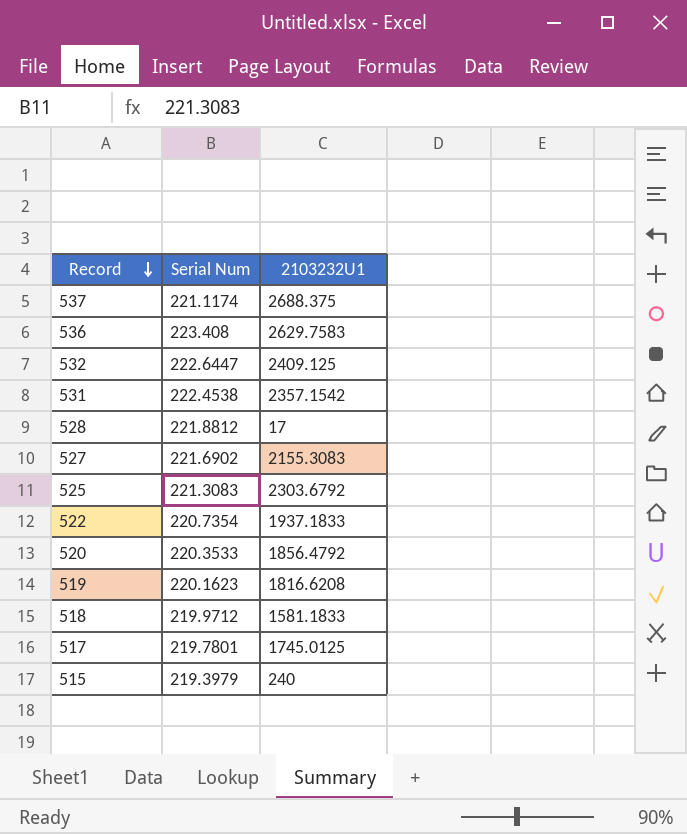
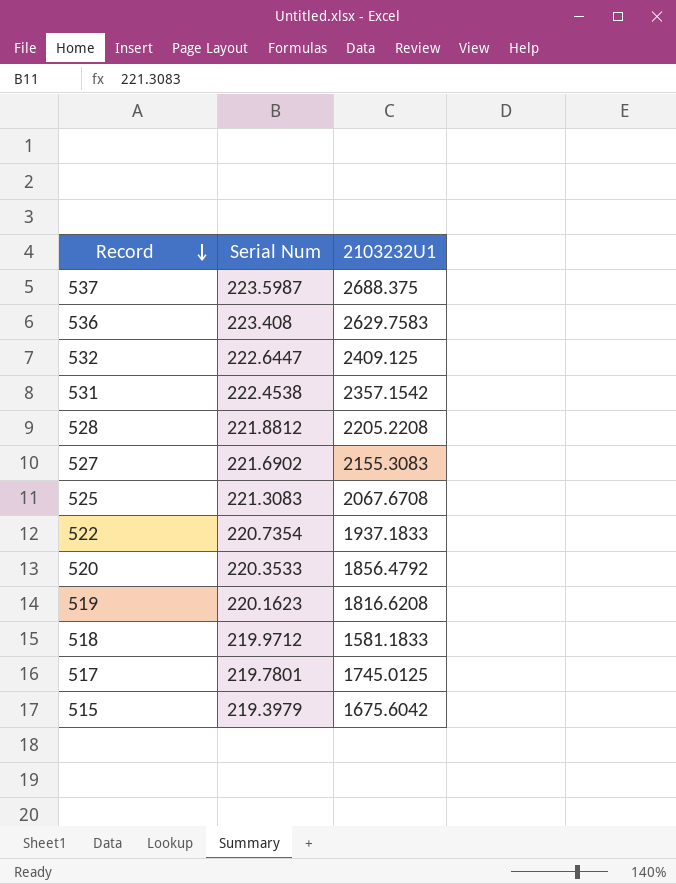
537 | Serial Num: 221.1174 -> 223.5987
528 | 2103232U1: 17 -> 2205.2208
525 | 2103232U1: 2303.6792 -> 2067.6708
515 | 2103232U1: 240 -> 1675.6042

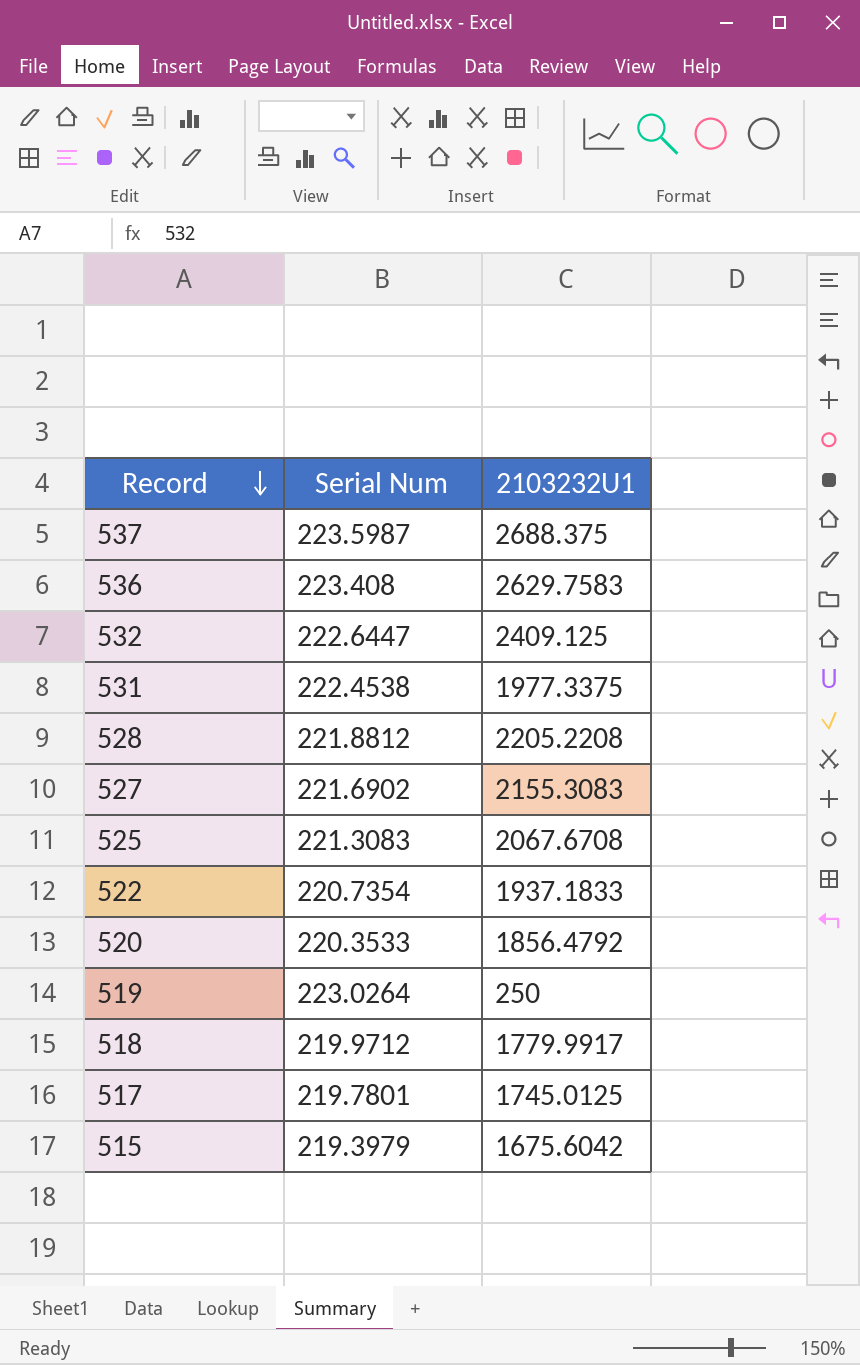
531 | 2103232U1: 2357.1542 -> 1977.3375
519 | Serial Num: 220.1623 -> 223.0264
519 | 2103232U1: 1816.6208 -> 250
518 | 2103232U1: 1581.1833 -> 1779.9917

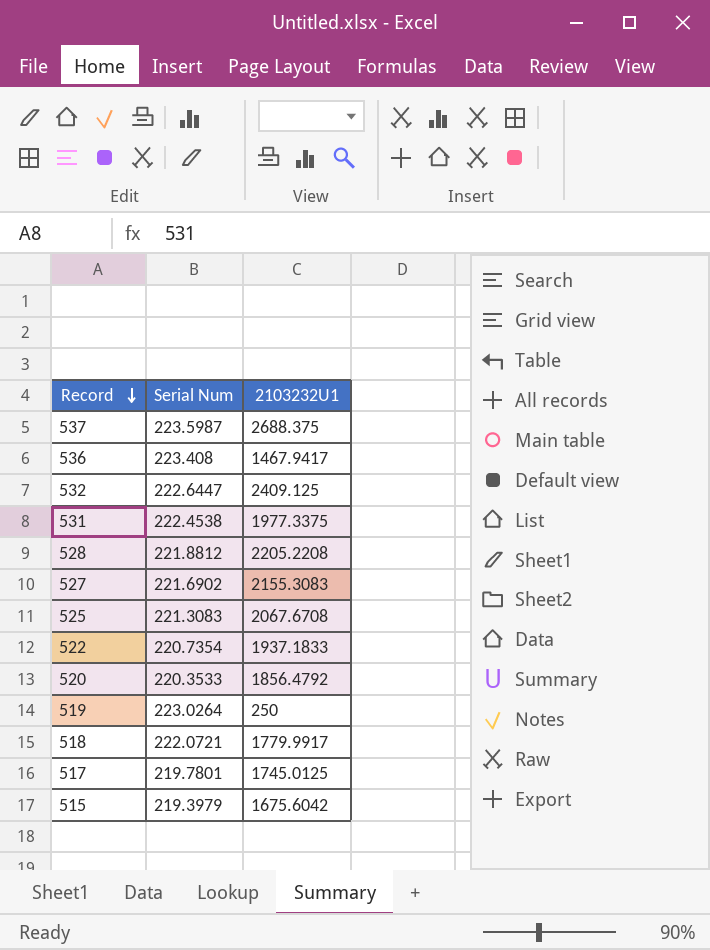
536 | 2103232U1: 2629.7583 -> 1467.9417
518 | Serial Num: 219.9712 -> 222.0721

